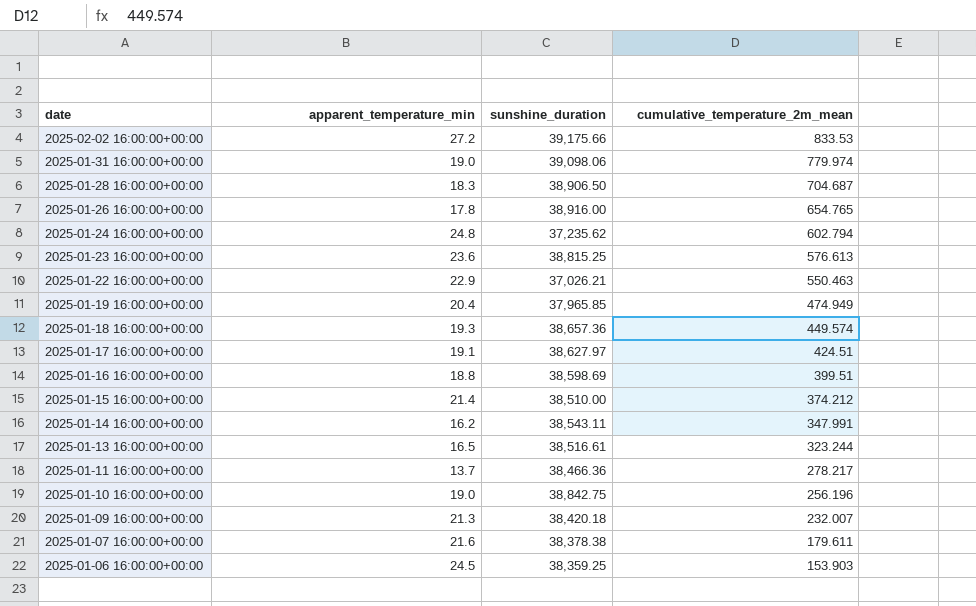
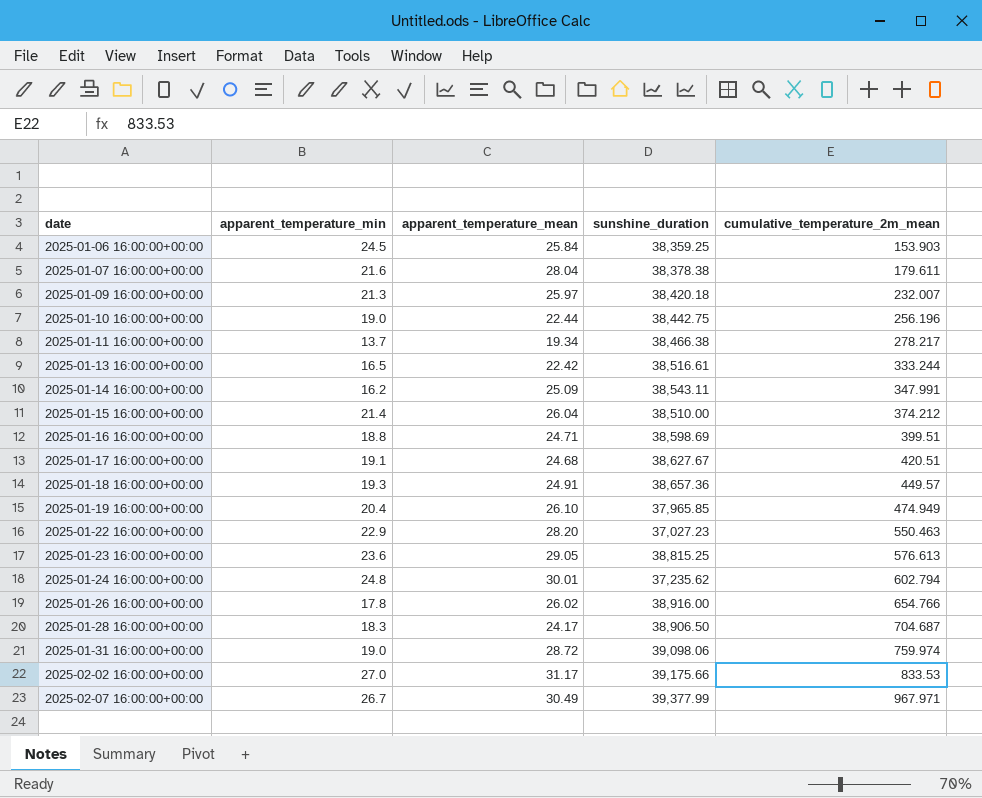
row order: date descending -> date ascending
column apparent_temperature_mean | position: none -> 3
2025-01-10 16:00:00+00:00 | sunshine_duration: 38,842.75 -> 38,442.75
2025-01-11 16:00:00+00:00 | sunshine_duration: 38,466.36 -> 38,466.38
2025-01-13 16:00:00+00:00 | cumulative_temperature_2m_mean: 323.244 -> 333.244
2025-01-17 16:00:00+00:00 | sunshine_duration: 38,627.97 -> 38,627.67
2025-01-17 16:00:00+00:00 | cumulative_temperature_2m_mean: 424.51 -> 420.51
2025-01-18 16:00:00+00:00 | cumulative_temperature_2m_mean: 449.574 -> 449.57
2025-01-22 16:00:00+00:00 | sunshine_duration: 37,026.21 -> 37,027.23
2025-01-26 16:00:00+00:00 | cumulative_temperature_2m_mean: 654.765 -> 654.766
2025-01-31 16:00:00+00:00 | cumulative_temperature_2m_mean: 779.974 -> 759.974
2025-02-02 16:00:00+00:00 | apparent_temperature_min: 27.2 -> 27.0
row 2025-02-07 16:00:00+00:00: none -> 26.7 | 30.49 | 39,377.99 | 967.971

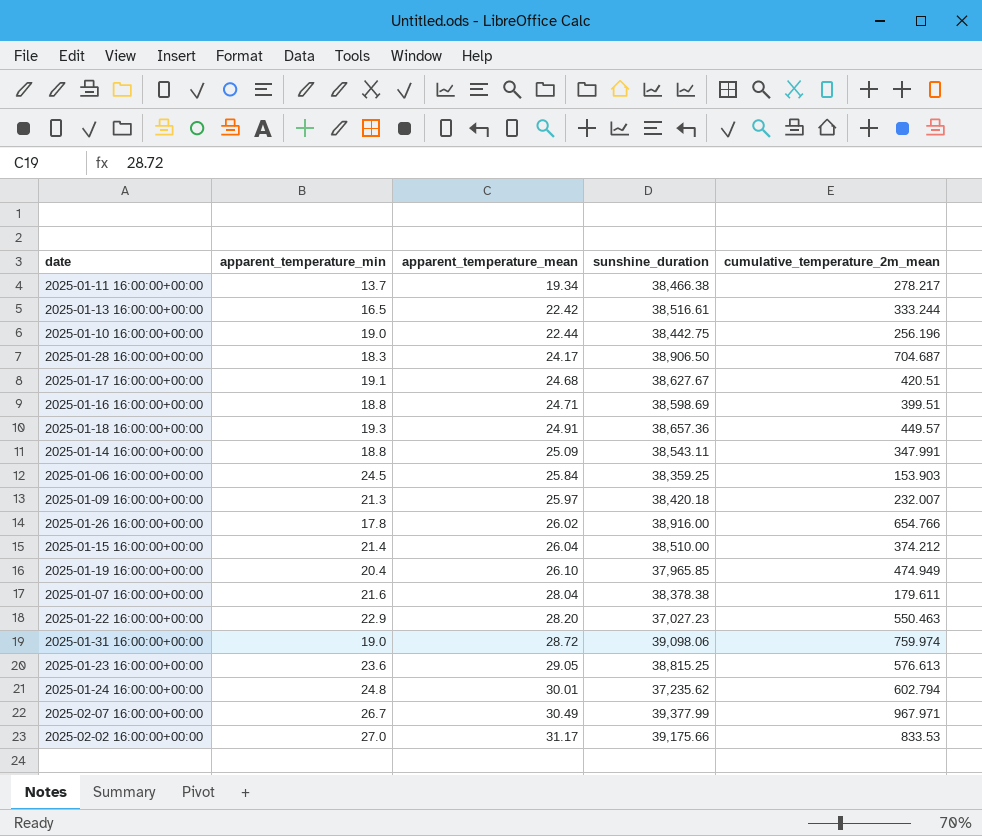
row order: date ascending -> apparent_temperature_mean ascending
2025-01-14 16:00:00+00:00 | apparent_temperature_min: 16.2 -> 18.8

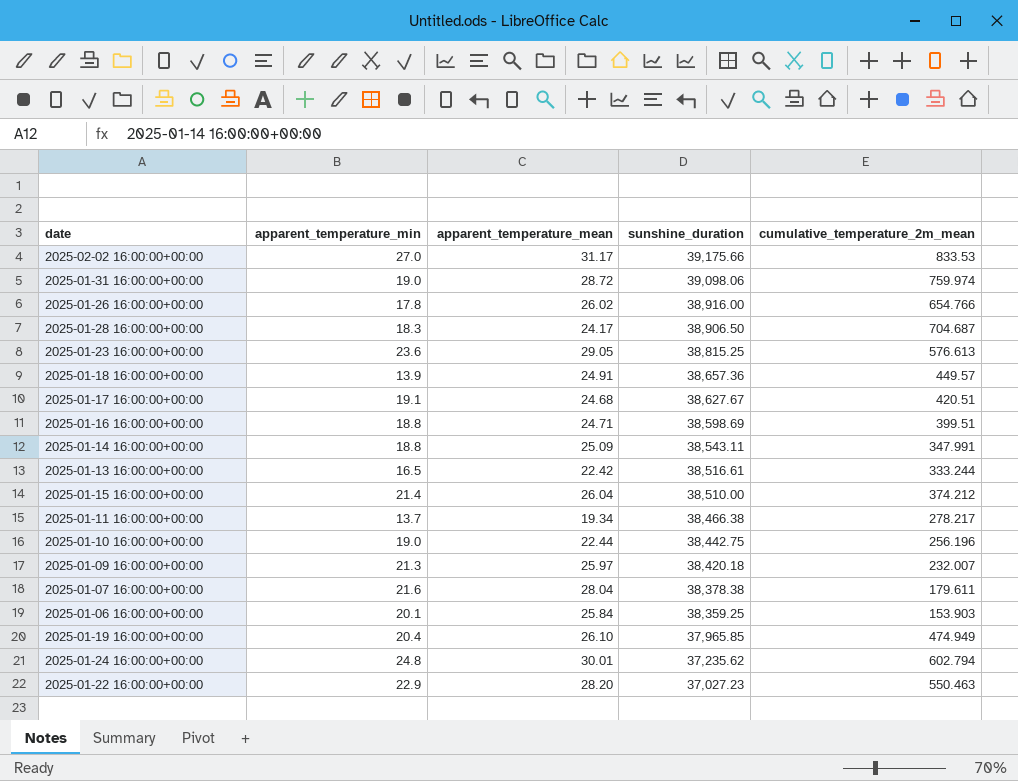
row order: apparent_temperature_mean ascending -> sunshine_duration descending
row 2025-02-07 16:00:00+00:00: 26.7 | 30.49 | 39,377.99 | 967.971 -> none
2025-01-18 16:00:00+00:00 | apparent_temperature_min: 19.3 -> 13.9
2025-01-06 16:00:00+00:00 | apparent_temperature_min: 24.5 -> 20.1

